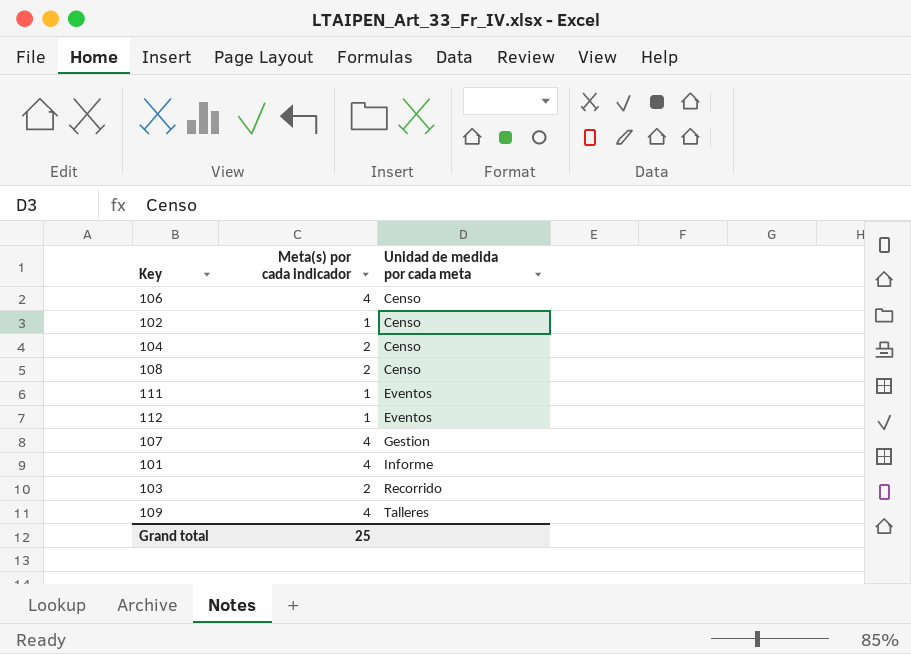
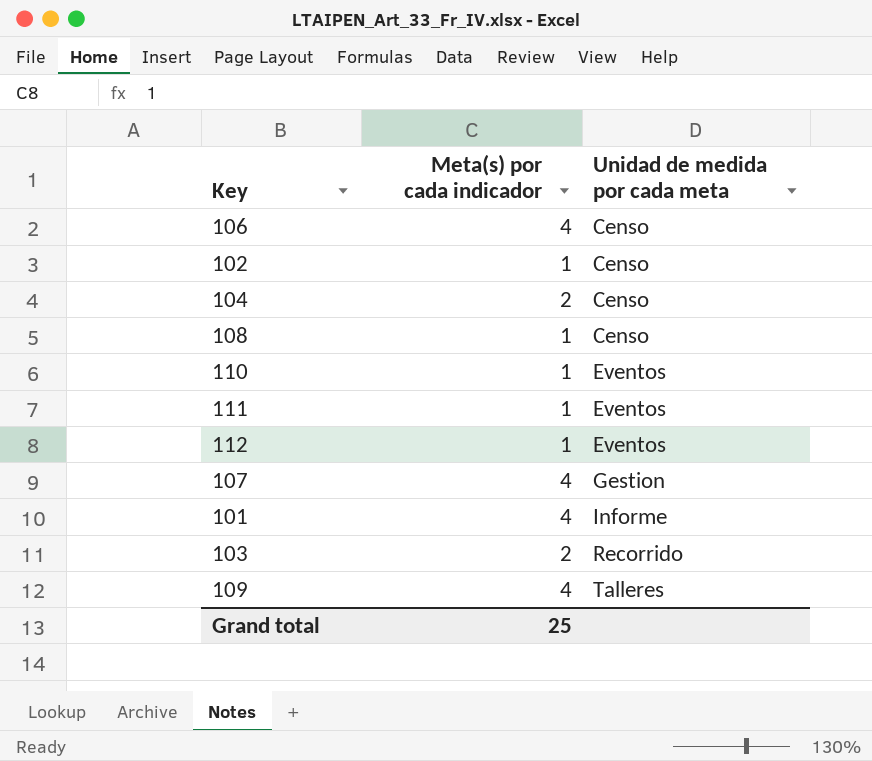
108 | Meta(s) por cada indicador: 2 -> 1
row 110: none -> 1 | Eventos

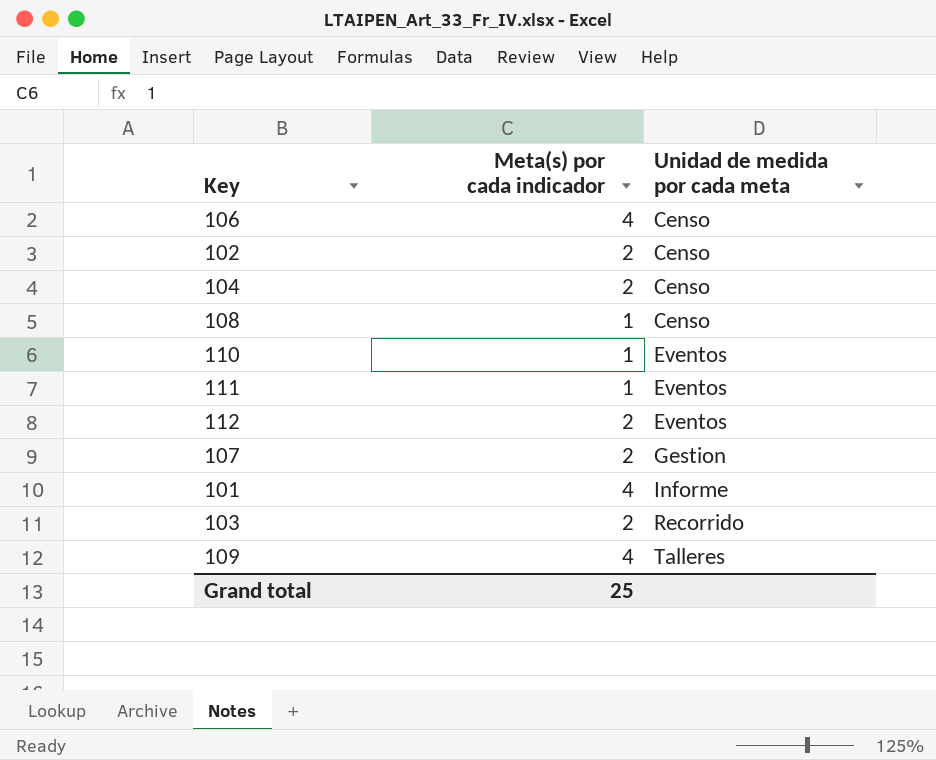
102 | Meta(s) por cada indicador: 1 -> 2
112 | Meta(s) por cada indicador: 1 -> 2
107 | Meta(s) por cada indicador: 4 -> 2

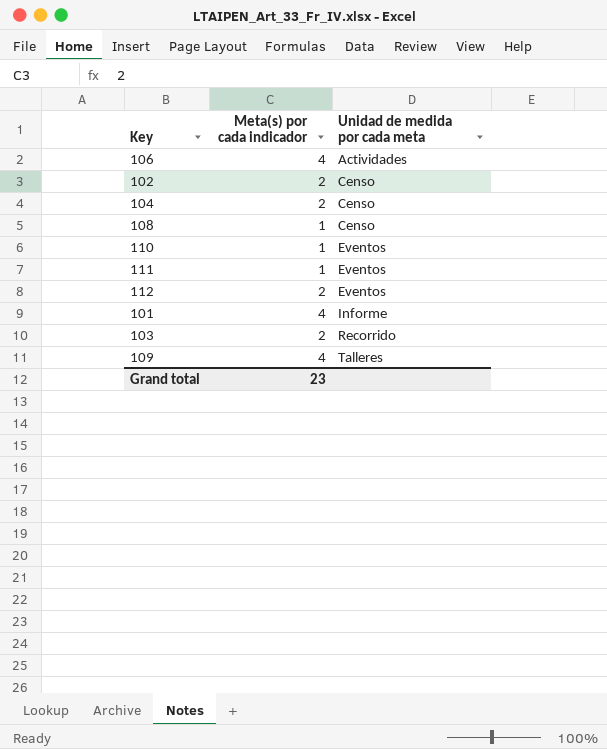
row 107: 2 | Gestion -> none
106 | Unidad de medida por cada meta: Censo -> Actividades
Grand total | Meta(s) por cada indicador: 25 -> 23

